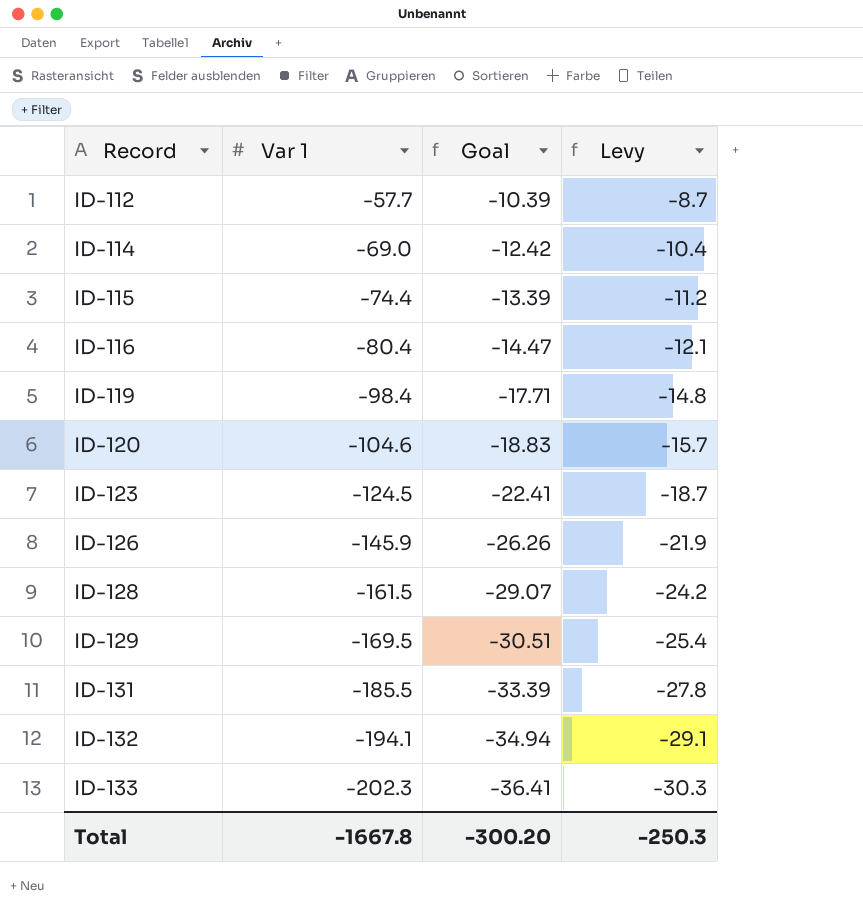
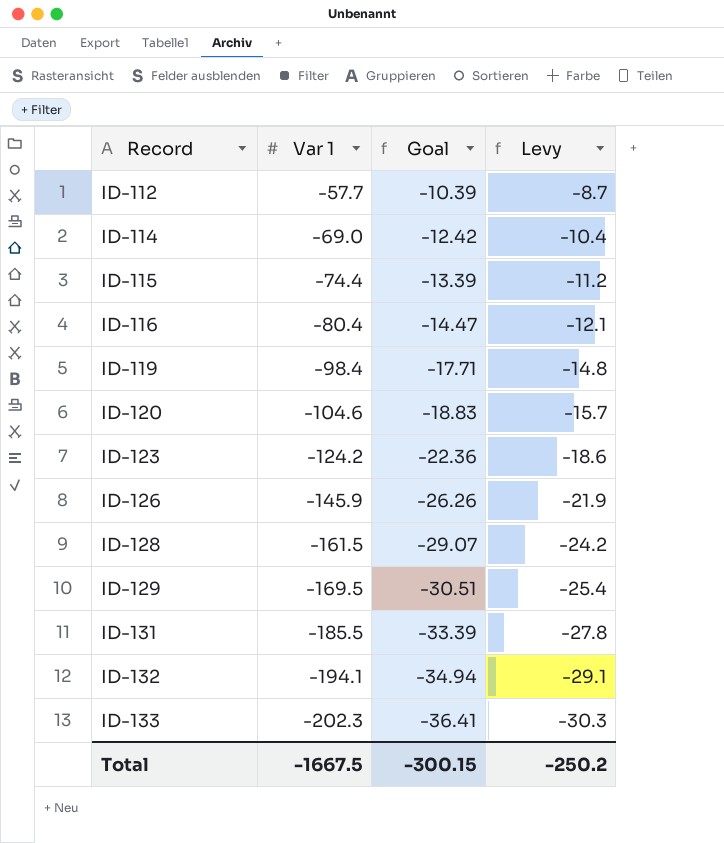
ID-123 | Var 1: -124.5 -> -124.2
ID-123 | Goal: -22.41 -> -22.36
ID-123 | Levy: -18.7 -> -18.6
Total | Var 1: -1667.8 -> -1667.5
Total | Goal: -300.20 -> -300.15
Total | Levy: -250.3 -> -250.2

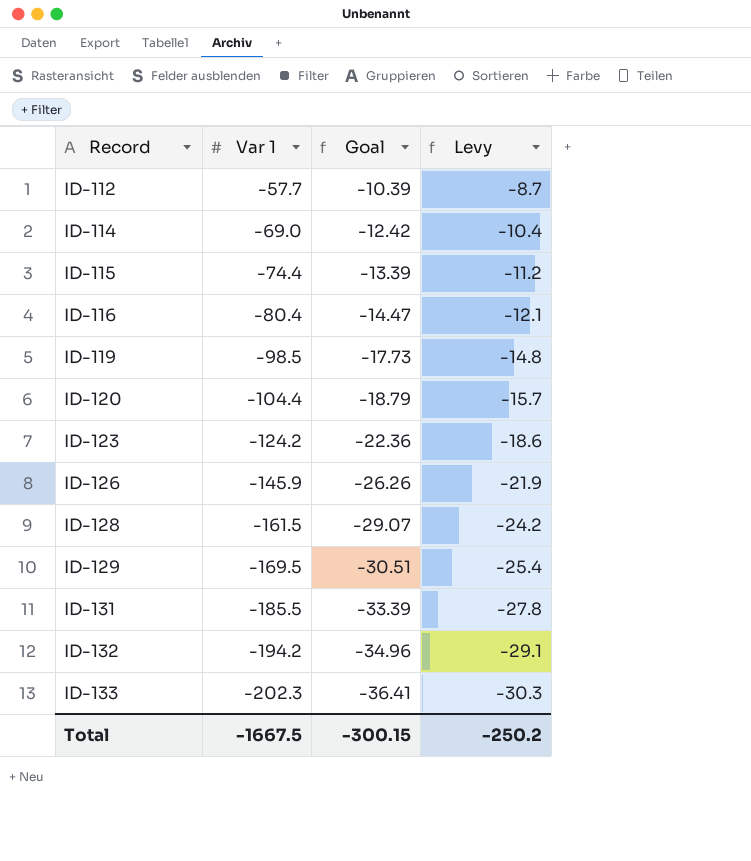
ID-119 | Var 1: -98.4 -> -98.5
ID-119 | Goal: -17.71 -> -17.73
ID-120 | Var 1: -104.6 -> -104.4
ID-120 | Goal: -18.83 -> -18.79
ID-132 | Var 1: -194.1 -> -194.2
ID-132 | Goal: -34.94 -> -34.96

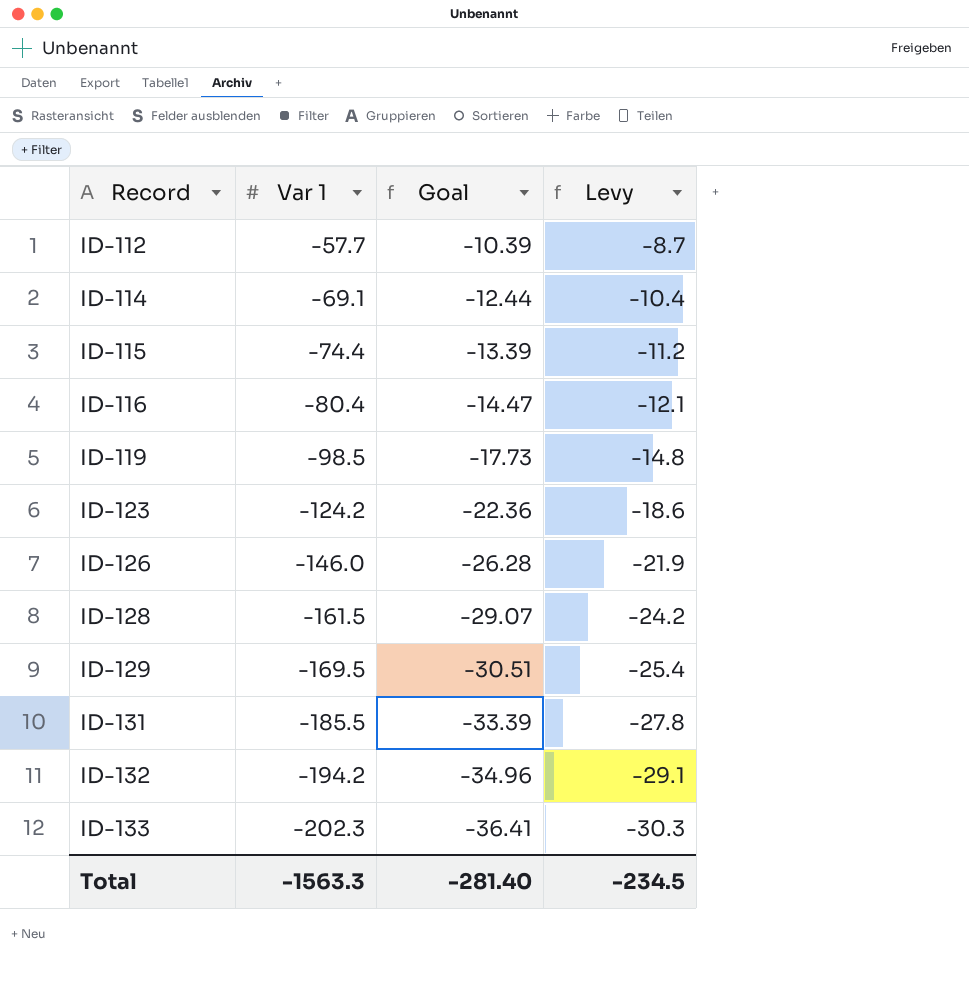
row ID-120: -104.4 | -18.79 | -15.7 -> none
ID-114 | Var 1: -69.0 -> -69.1
ID-114 | Goal: -12.42 -> -12.44
ID-126 | Var 1: -145.9 -> -146.0
ID-126 | Goal: -26.26 -> -26.28
Total | Var 1: -1667.5 -> -1563.3
Total | Goal: -300.15 -> -281.40
Total | Levy: -250.2 -> -234.5

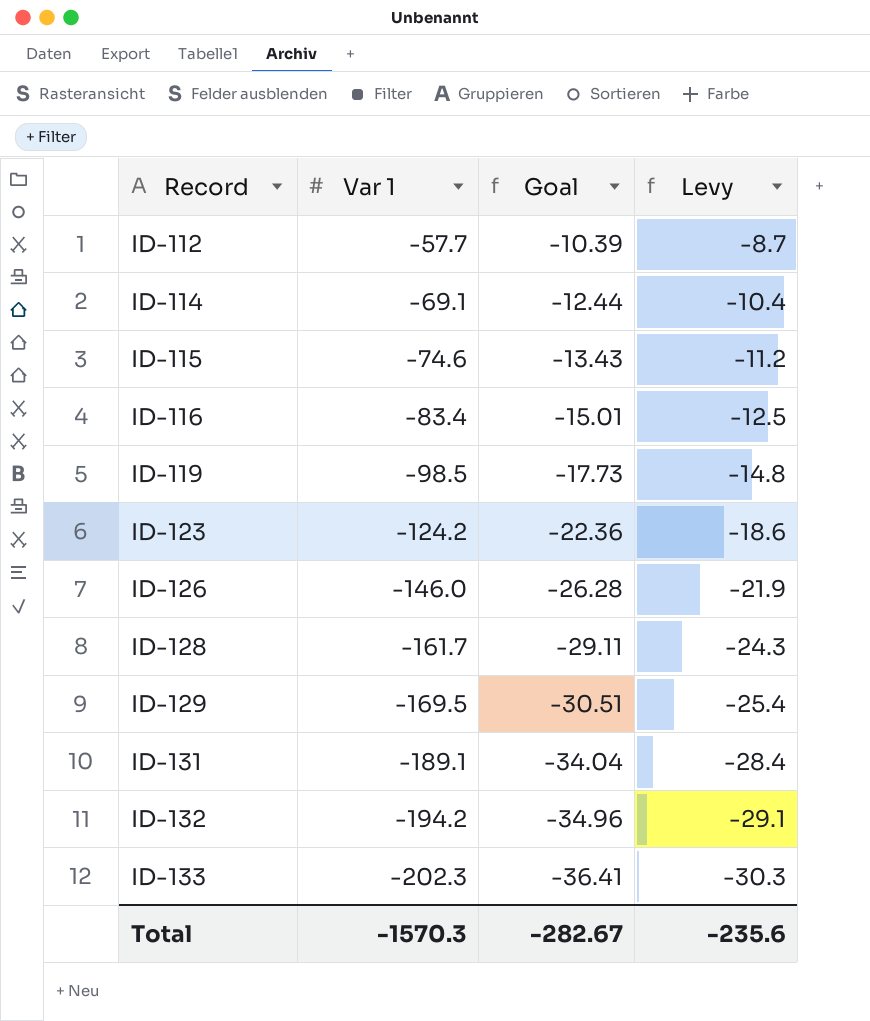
ID-115 | Var 1: -74.4 -> -74.6
ID-115 | Goal: -13.39 -> -13.43
ID-116 | Var 1: -80.4 -> -83.4
ID-116 | Goal: -14.47 -> -15.01
ID-116 | Levy: -12.1 -> -12.5
ID-128 | Var 1: -161.5 -> -161.7
ID-128 | Goal: -29.07 -> -29.11
ID-128 | Levy: -24.2 -> -24.3
ID-131 | Var 1: -185.5 -> -189.1
ID-131 | Goal: -33.39 -> -34.04
ID-131 | Levy: -27.8 -> -28.4
Total | Var 1: -1563.3 -> -1570.3
Total | Goal: -281.40 -> -282.67
Total | Levy: -234.5 -> -235.6

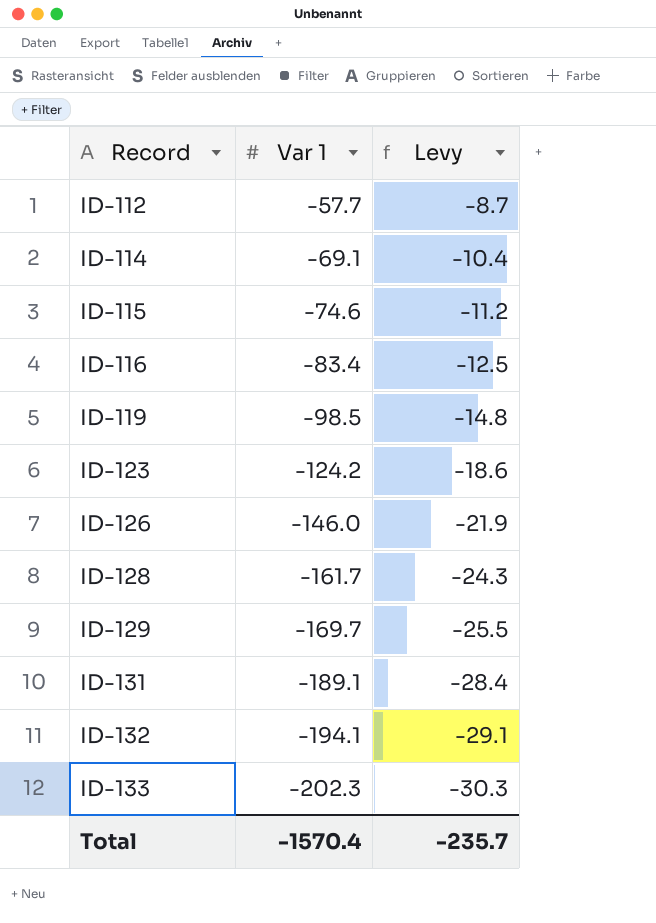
column Goal | formula: [Var 1] * 0.18 -> none
ID-129 | Var 1: -169.5 -> -169.7
ID-129 | Levy: -25.4 -> -25.5
ID-132 | Var 1: -194.2 -> -194.1
Total | Var 1: -1570.3 -> -1570.4
Total | Levy: -235.6 -> -235.7

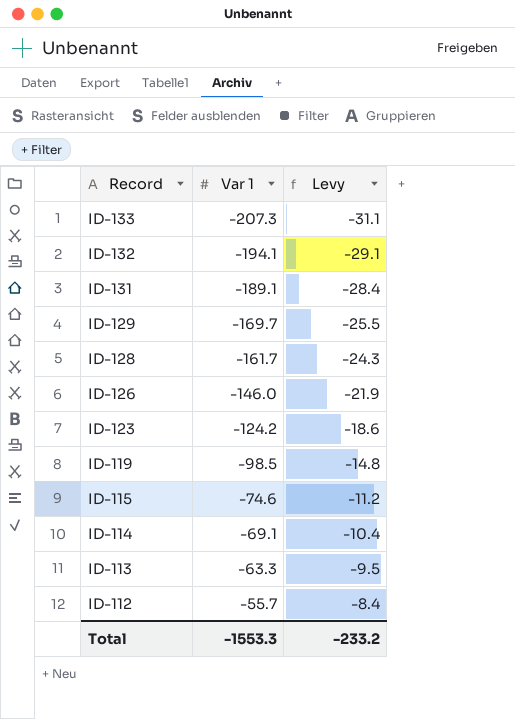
row order: Record ascending -> Record descending
row ID-116: -83.4 | -12.5 -> none
ID-133 | Var 1: -202.3 -> -207.3
ID-133 | Levy: -30.3 -> -31.1
row ID-113: none -> -63.3 | -9.5
ID-112 | Var 1: -57.7 -> -55.7
ID-112 | Levy: -8.7 -> -8.4
Total | Var 1: -1570.4 -> -1553.3
Total | Levy: -235.7 -> -233.2

